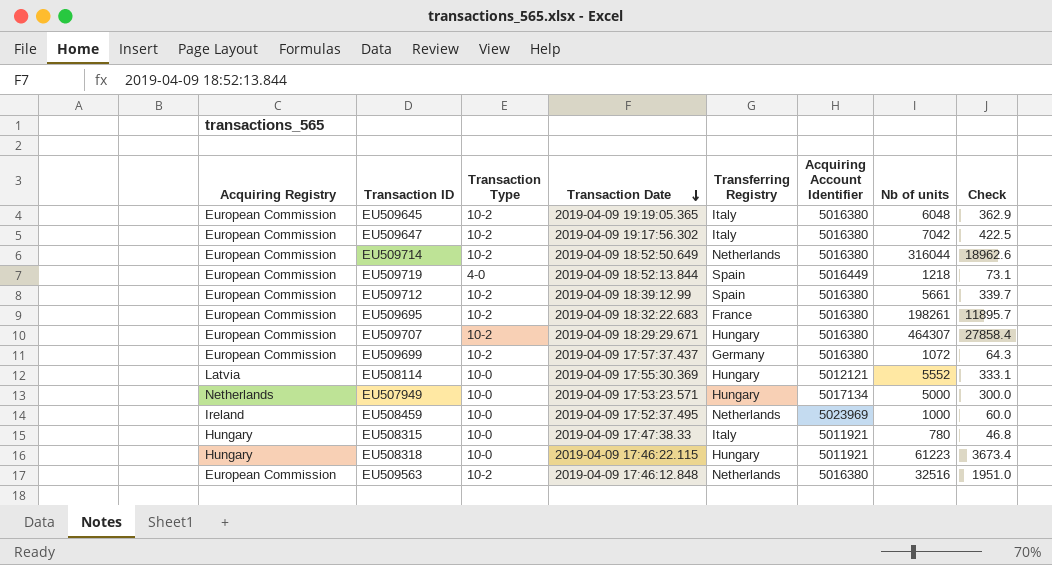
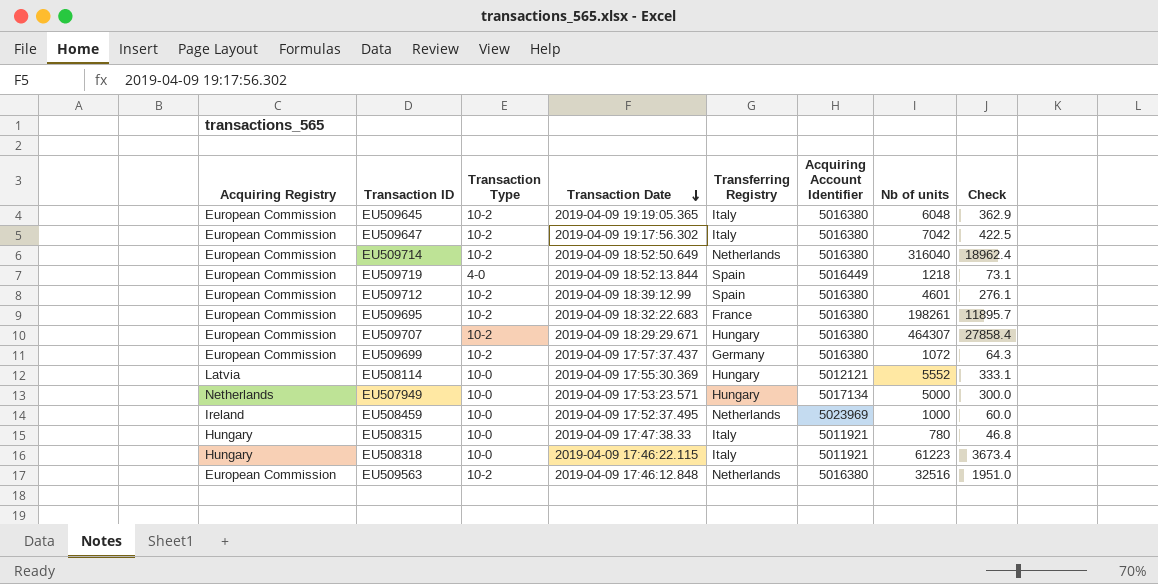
EU509714 | Nb of units: 316044 -> 316040
EU509714 | Check: 18962.6 -> 18962.4
EU509712 | Nb of units: 5661 -> 4601
EU509712 | Check: 339.7 -> 276.1
EU508318 | Transferring Registry: Hungary -> Italy

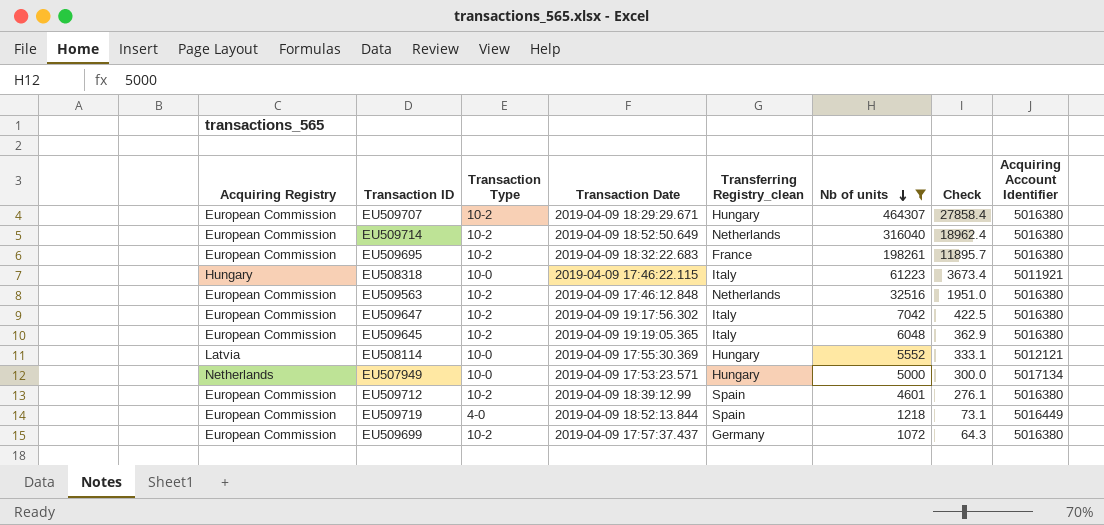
filter: none -> Nb of units >= 1072
row order: Transaction Date descending -> Nb of units descending
column name: Transferring Registry -> Transferring Registry_clean
column Acquiring Account Identifier | position: 6 -> 8

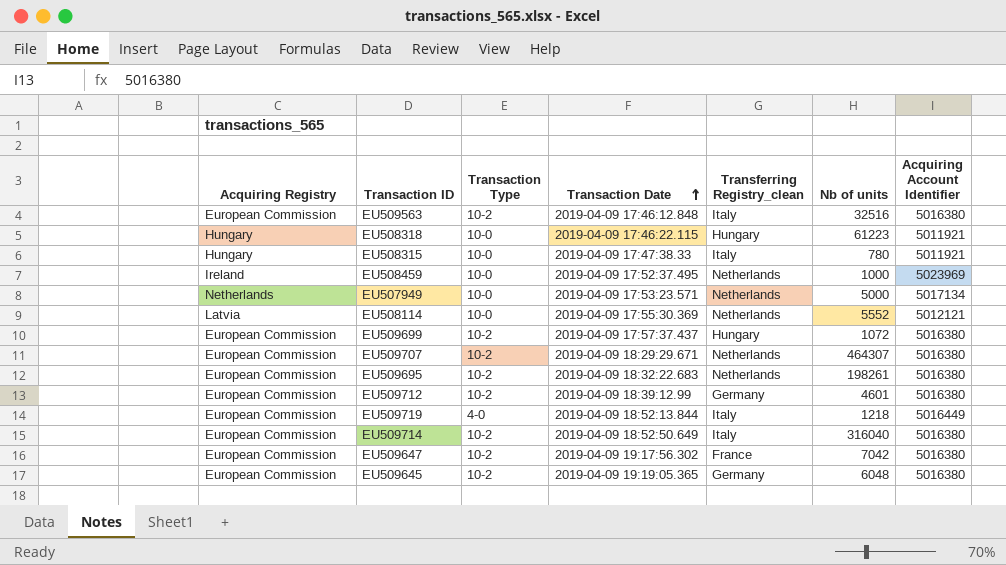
filter: Nb of units >= 1072 -> none
row order: Nb of units descending -> Transaction Date ascending
column Check | formula: [Nb of units] * 0.06 -> none
EU509563 | Transferring Registry_clean: Netherlands -> Italy
EU508318 | Transferring Registry_clean: Italy -> Hungary
EU507949 | Transferring Registry_clean: Hungary -> Netherlands
EU508114 | Transferring Registry_clean: Hungary -> Netherlands
EU509699 | Transferring Registry_clean: Germany -> Hungary
EU509707 | Transferring Registry_clean: Hungary -> Netherlands
EU509695 | Transferring Registry_clean: France -> Netherlands
EU509712 | Transferring Registry_clean: Spain -> Germany
EU509719 | Transferring Registry_clean: Spain -> Italy
EU509714 | Transferring Registry_clean: Netherlands -> Italy
EU509647 | Transferring Registry_clean: Italy -> France
EU509645 | Transferring Registry_clean: Italy -> Germany

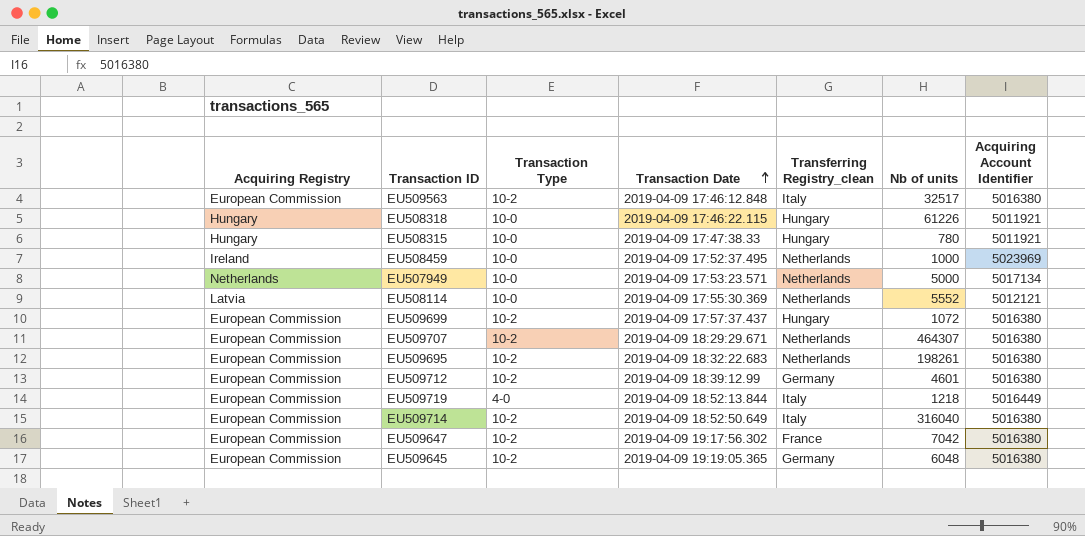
EU509563 | Nb of units: 32516 -> 32517
EU508318 | Nb of units: 61223 -> 61226
EU508315 | Transferring Registry_clean: Italy -> Hungary

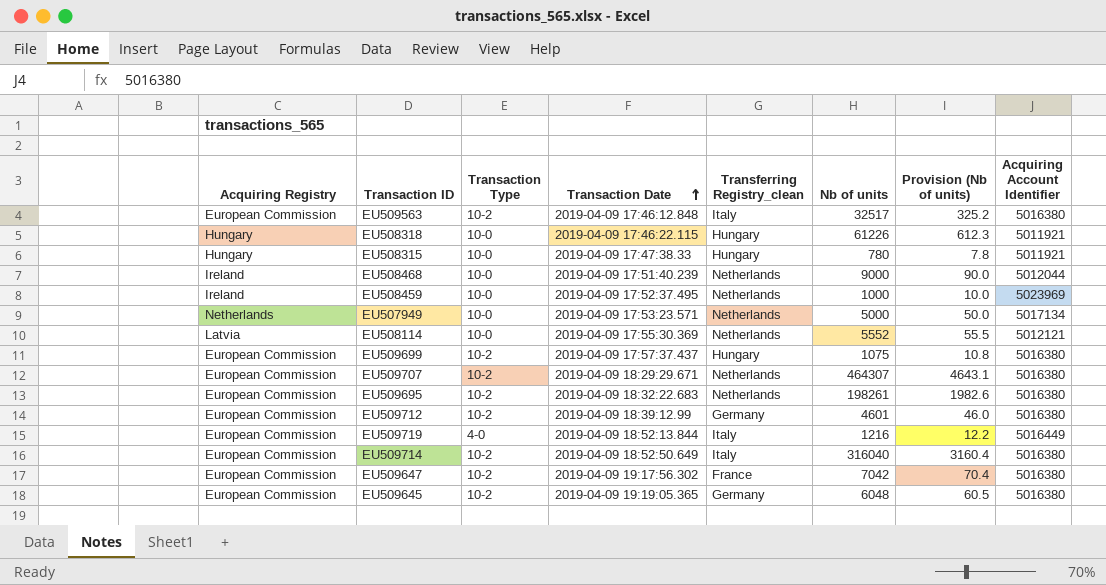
column Provision (Nb of units) | formula: none -> [Nb of units] * 0.01
row EU508468: none -> Ireland | 10-0 | 2019-04-09 17:51:40.239 | Netherlands | 9000 | 90.0 | 5012044
EU509699 | Nb of units: 1072 -> 1075
EU509719 | Nb of units: 1218 -> 1216

